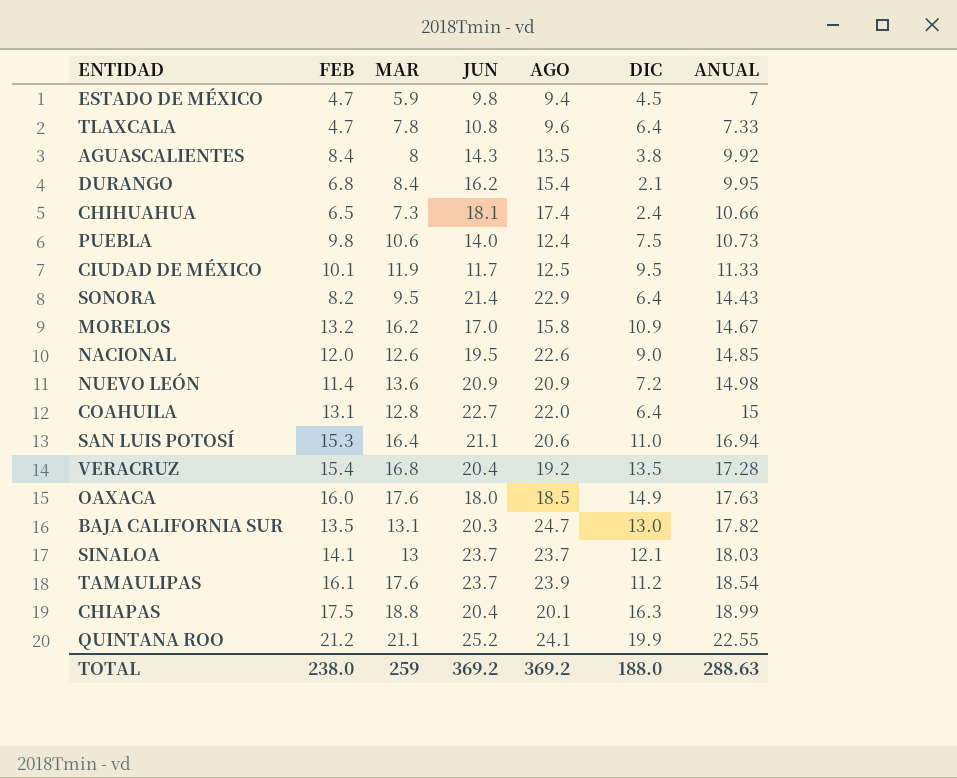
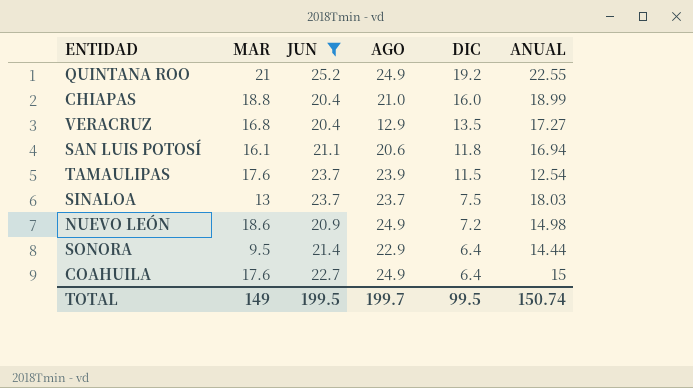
filter: none -> JUN >= 20.4
row order: ANUAL ascending -> DIC descending
column FEB | position: 2 -> none
QUINTANA ROO | MAR: 21.1 -> 21
QUINTANA ROO | AGO: 24.1 -> 24.9
QUINTANA ROO | DIC: 19.9 -> 19.2
CHIAPAS | AGO: 20.1 -> 21.0
CHIAPAS | DIC: 16.3 -> 16.0
VERACRUZ | AGO: 19.2 -> 12.9
VERACRUZ | ANUAL: 17.28 -> 17.27
SAN LUIS POTOSÍ | MAR: 16.4 -> 16.1
SAN LUIS POTOSÍ | DIC: 11.0 -> 11.8
TAMAULIPAS | DIC: 11.2 -> 11.5
TAMAULIPAS | ANUAL: 18.54 -> 12.54
SINALOA | DIC: 12.1 -> 7.5
NUEVO LEÓN | MAR: 13.6 -> 18.6
NUEVO LEÓN | AGO: 20.9 -> 24.9
SONORA | ANUAL: 14.43 -> 14.44
COAHUILA | MAR: 12.8 -> 17.6
COAHUILA | AGO: 22.0 -> 24.9
TOTAL | MAR: 259 -> 149
TOTAL | JUN: 369.2 -> 199.5
TOTAL | AGO: 369.2 -> 199.7
TOTAL | DIC: 188.0 -> 99.5
TOTAL | ANUAL: 288.63 -> 150.74

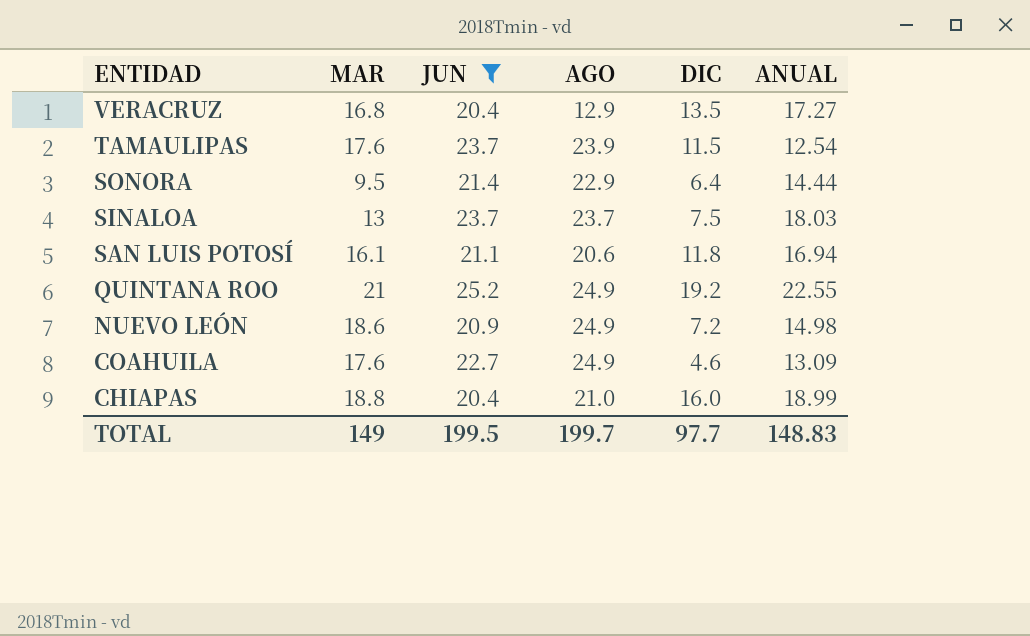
row order: DIC descending -> ENTIDAD descending
COAHUILA | DIC: 6.4 -> 4.6
COAHUILA | ANUAL: 15 -> 13.09
TOTAL | DIC: 99.5 -> 97.7
TOTAL | ANUAL: 150.74 -> 148.83

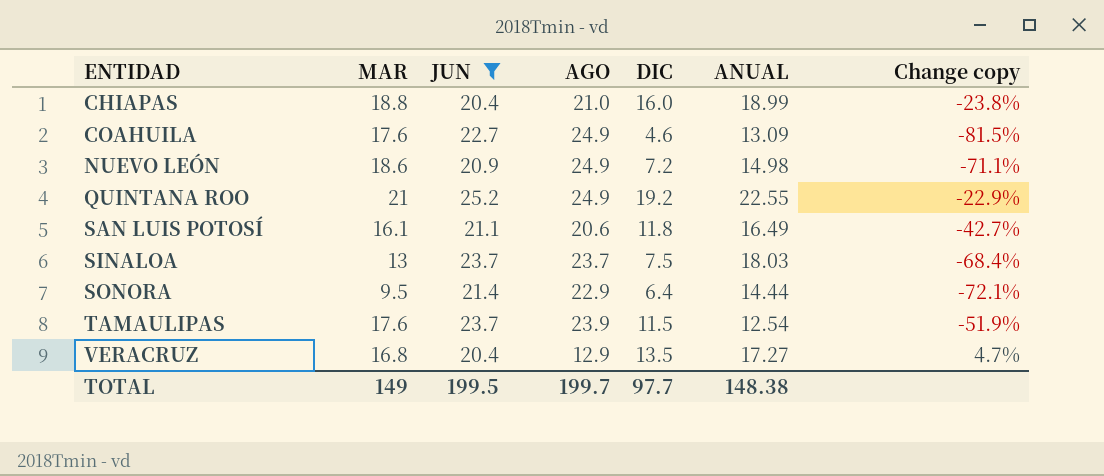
row order: ENTIDAD descending -> ENTIDAD ascending
column Change copy | formula: none -> ([DIC] - [AGO]) / [AGO]
SAN LUIS POTOSÍ | ANUAL: 16.94 -> 16.49
TOTAL | ANUAL: 148.83 -> 148.38

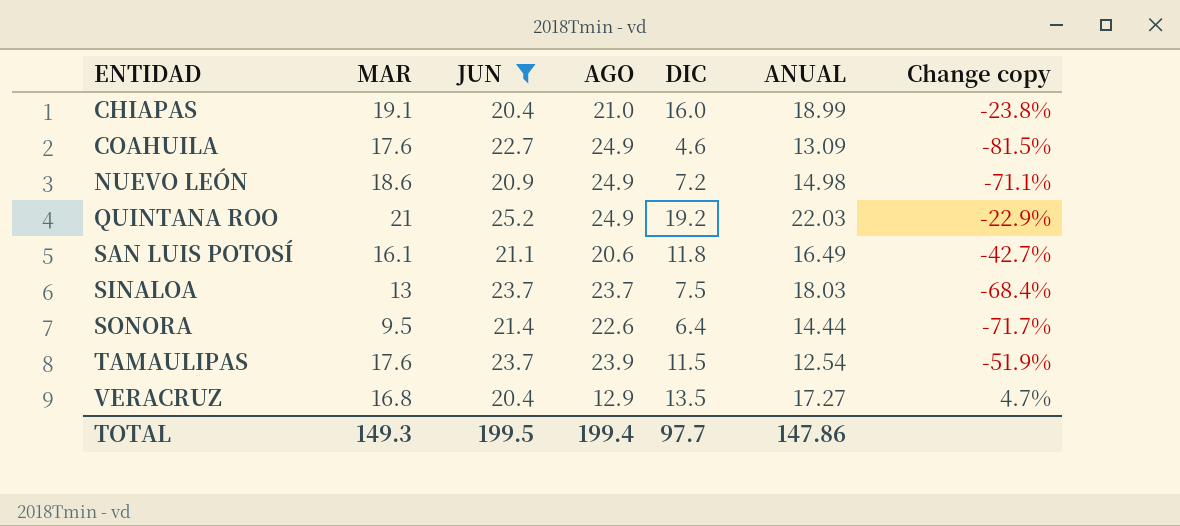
CHIAPAS | MAR: 18.8 -> 19.1
QUINTANA ROO | ANUAL: 22.55 -> 22.03
SONORA | AGO: 22.9 -> 22.6
SONORA | Change copy: -72.1% -> -71.7%
TOTAL | MAR: 149 -> 149.3
TOTAL | AGO: 199.7 -> 199.4
TOTAL | ANUAL: 148.38 -> 147.86

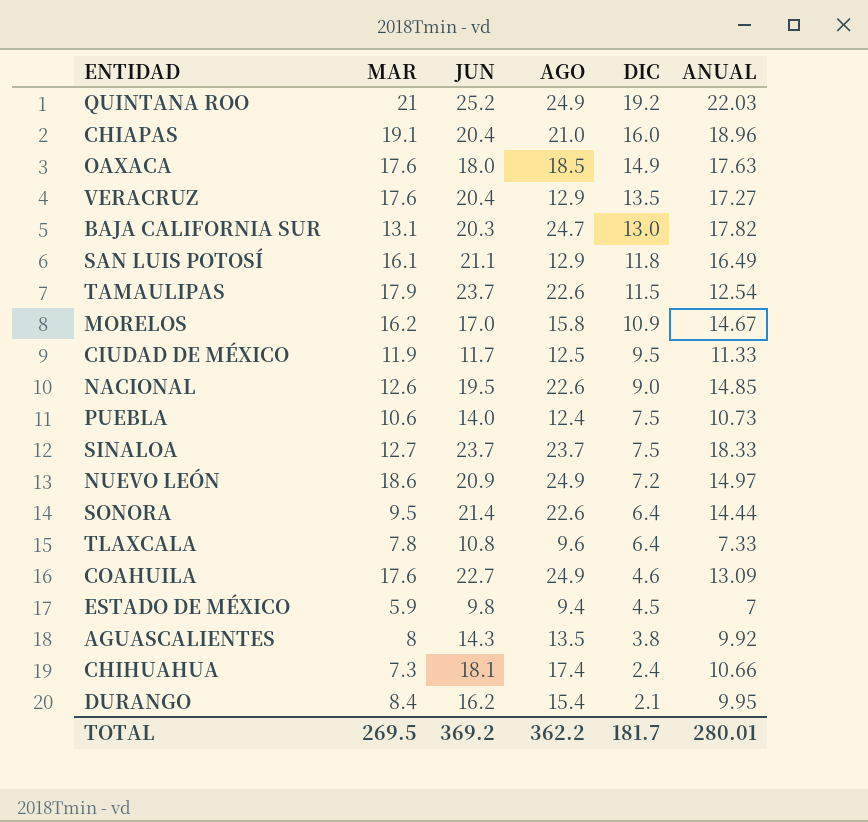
filter: JUN >= 20.4 -> none
row order: ENTIDAD ascending -> DIC descending
column Change copy | formula: ([DIC] - [AGO]) / [AGO] -> none
CHIAPAS | ANUAL: 18.99 -> 18.96
VERACRUZ | MAR: 16.8 -> 17.6
SAN LUIS POTOSÍ | AGO: 20.6 -> 12.9
TAMAULIPAS | MAR: 17.6 -> 17.9
TAMAULIPAS | AGO: 23.9 -> 22.6
SINALOA | MAR: 13 -> 12.7
SINALOA | ANUAL: 18.03 -> 18.33
NUEVO LEÓN | ANUAL: 14.98 -> 14.97
TOTAL | MAR: 149.3 -> 269.5
TOTAL | JUN: 199.5 -> 369.2
TOTAL | AGO: 199.4 -> 362.2
TOTAL | DIC: 97.7 -> 181.7
TOTAL | ANUAL: 147.86 -> 280.01

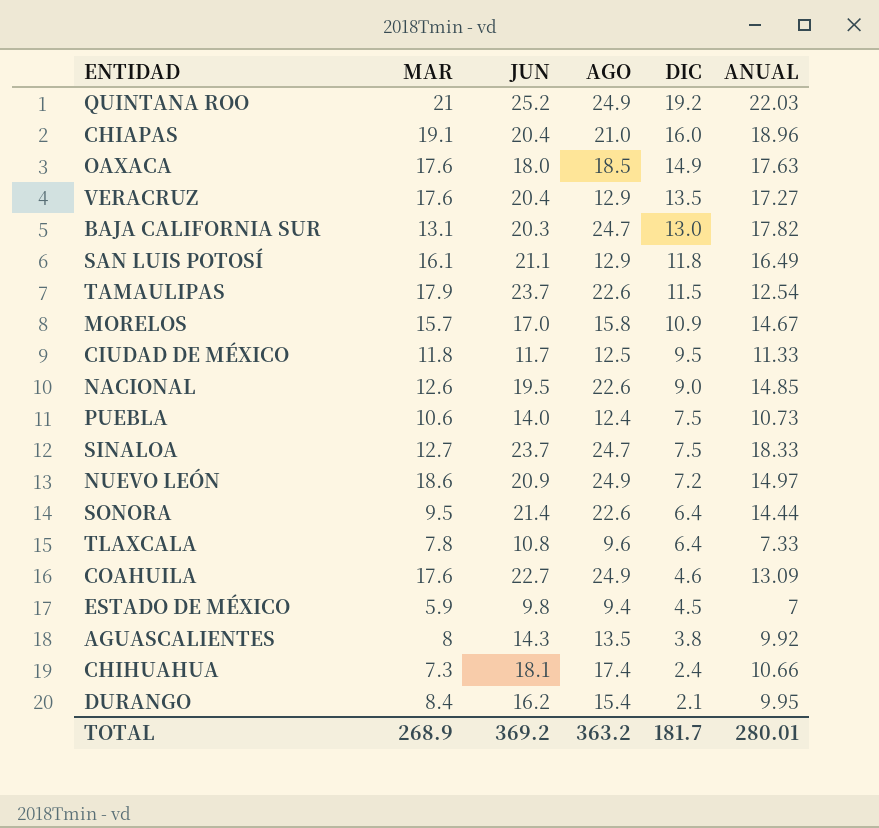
MORELOS | MAR: 16.2 -> 15.7
CIUDAD DE MÉXICO | MAR: 11.9 -> 11.8
SINALOA | AGO: 23.7 -> 24.7
TOTAL | MAR: 269.5 -> 268.9
TOTAL | AGO: 362.2 -> 363.2

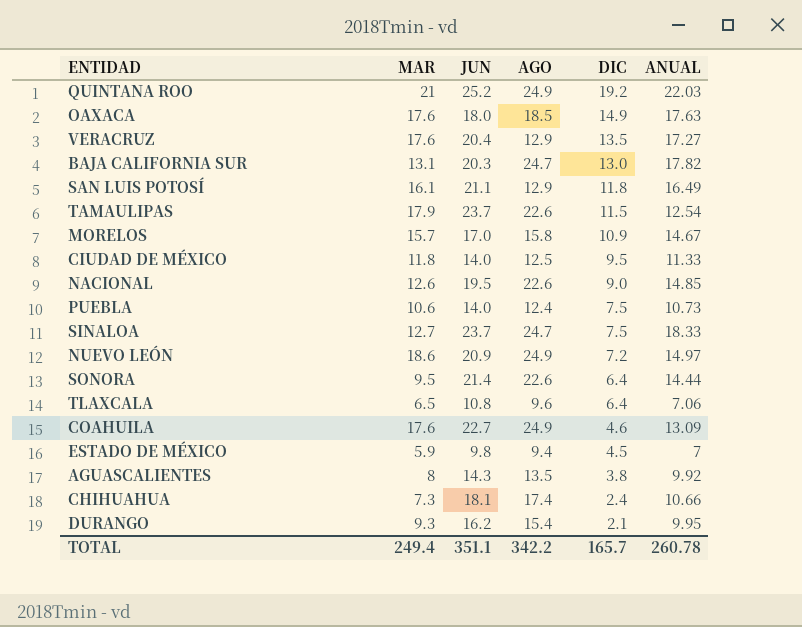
row CHIAPAS: 19.1 | 20.4 | 21.0 | 16.0 | 18.96 -> none
CIUDAD DE MÉXICO | JUN: 11.7 -> 14.0
TLAXCALA | MAR: 7.8 -> 6.5
TLAXCALA | ANUAL: 7.33 -> 7.06
DURANGO | MAR: 8.4 -> 9.3
TOTAL | MAR: 268.9 -> 249.4
TOTAL | JUN: 369.2 -> 351.1
TOTAL | AGO: 363.2 -> 342.2
TOTAL | DIC: 181.7 -> 165.7
TOTAL | ANUAL: 280.01 -> 260.78

